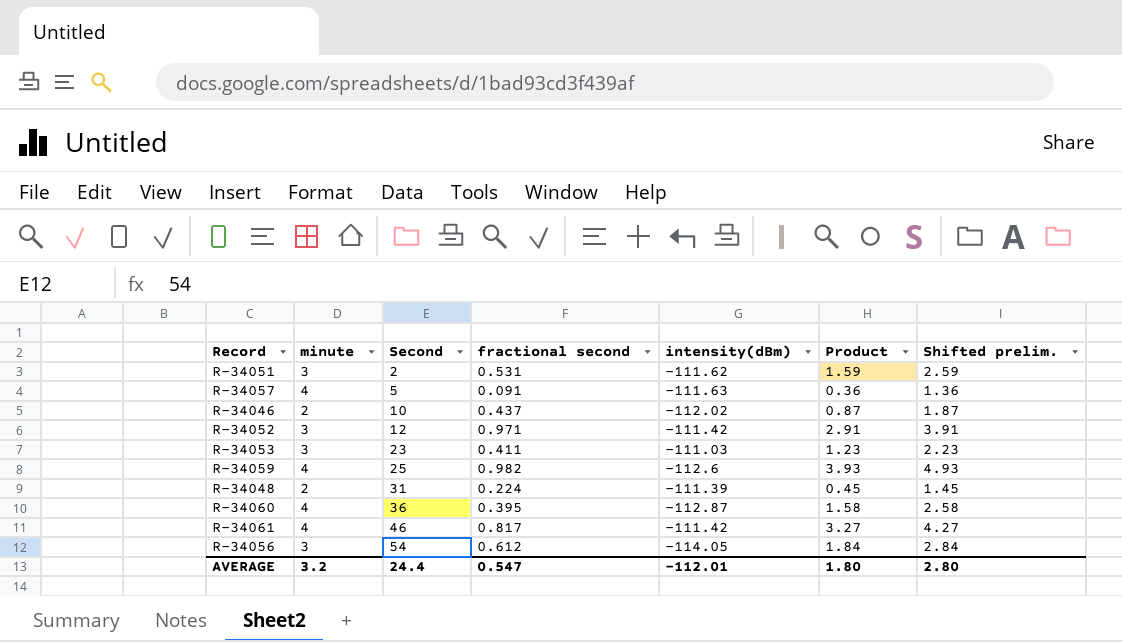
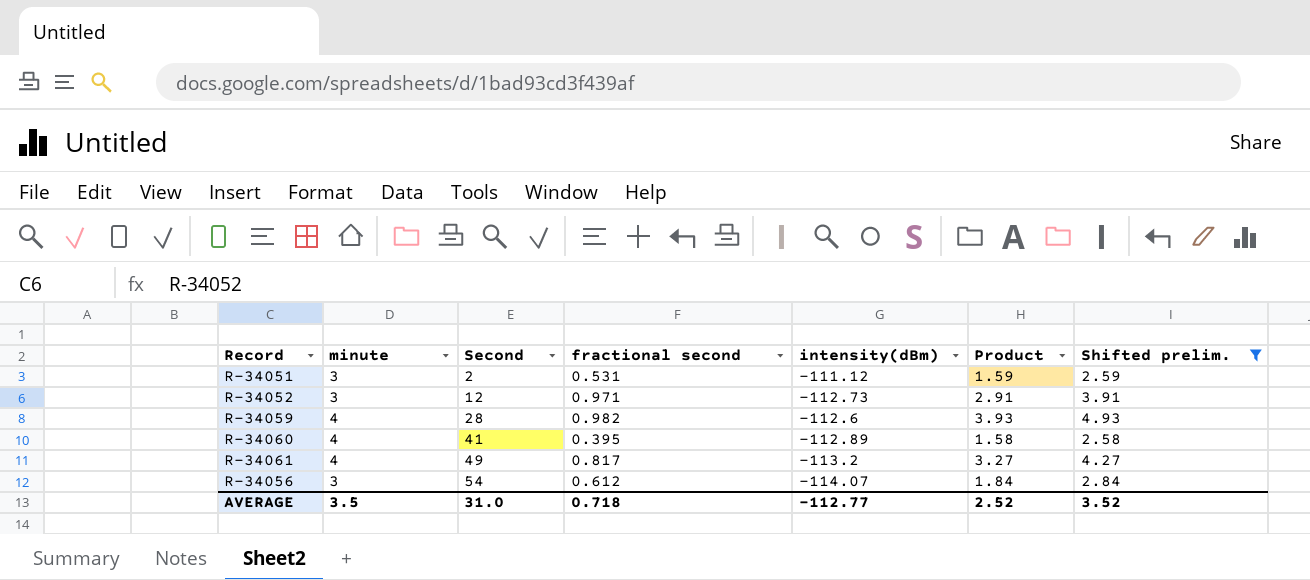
filter: none -> Shifted prelim. >= 2.58
R-34051 | intensity(dBm): -111.62 -> -111.12
R-34052 | intensity(dBm): -111.42 -> -112.73
R-34059 | Second: 25 -> 28
R-34060 | Second: 36 -> 41
R-34060 | intensity(dBm): -112.87 -> -112.89
R-34061 | Second: 46 -> 49
R-34061 | intensity(dBm): -111.42 -> -113.2
R-34056 | intensity(dBm): -114.05 -> -114.07
AVERAGE | minute: 3.2 -> 3.5
AVERAGE | Second: 24.4 -> 31.0
AVERAGE | fractional second: 0.547 -> 0.718
AVERAGE | intensity(dBm): -112.01 -> -112.77
AVERAGE | Product: 1.80 -> 2.52
AVERAGE | Shifted prelim.: 2.80 -> 3.52

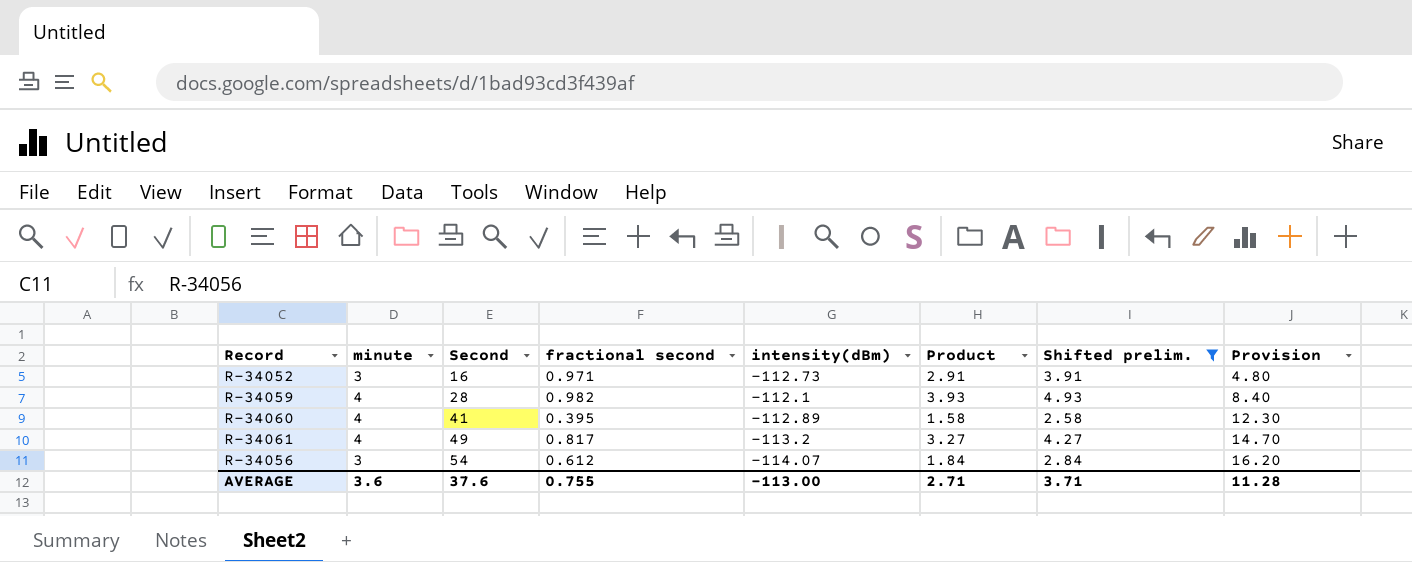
column Provision | formula: none -> [Second] * 0.3
row R-34051: 3 | 2 | 0.531 | -111.12 | 1.59 | 2.59 -> none
R-34052 | Second: 12 -> 16
R-34059 | intensity(dBm): -112.6 -> -112.1
AVERAGE | minute: 3.5 -> 3.6
AVERAGE | Second: 31.0 -> 37.6
AVERAGE | fractional second: 0.718 -> 0.755
AVERAGE | intensity(dBm): -112.77 -> -113.00
AVERAGE | Product: 2.52 -> 2.71
AVERAGE | Shifted prelim.: 3.52 -> 3.71

